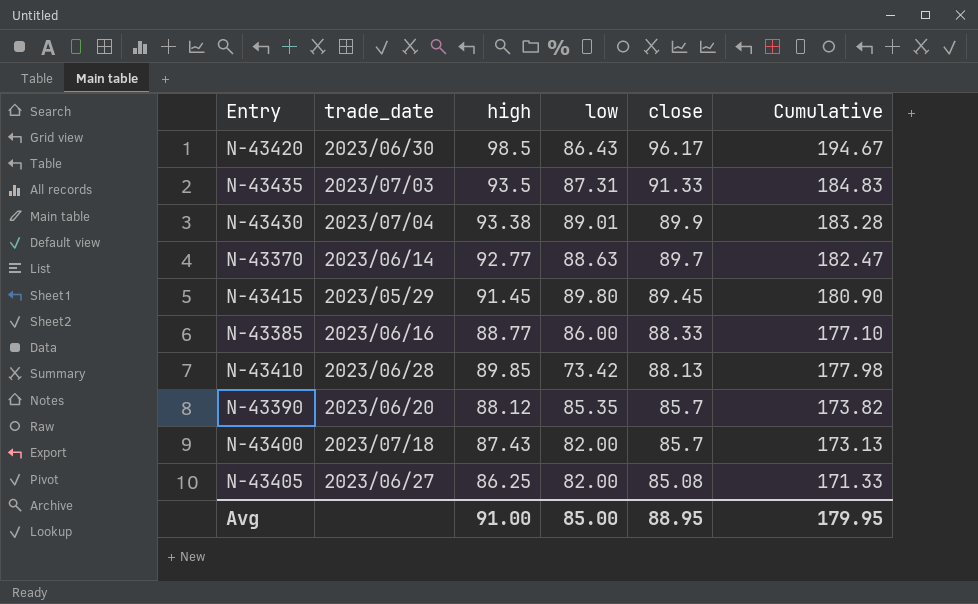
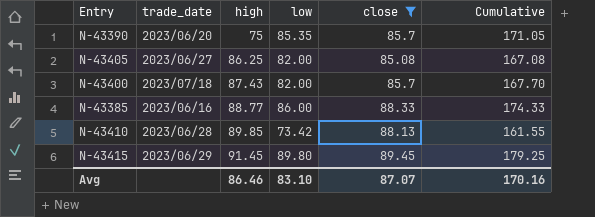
filter: none -> close <= 89.45
row order: close descending -> high ascending
column Cumulative | formula: [high] + [close] -> [low] + [close]
N-43390 | high: 88.12 -> 75
N-43415 | trade_date: 2023/05/29 -> 2023/06/29
Avg | high: 91.00 -> 86.46
Avg | low: 85.00 -> 83.10
Avg | close: 88.95 -> 87.07
Avg | Cumulative: 179.95 -> 170.16

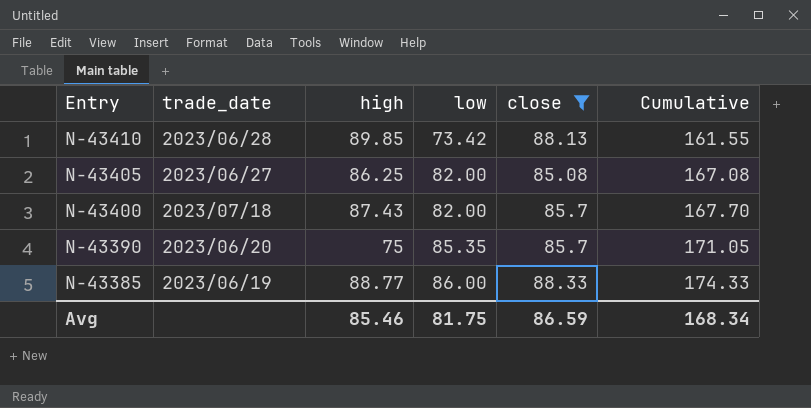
row order: high ascending -> Entry descending
row N-43415: 2023/06/29 | 91.45 | 89.80 | 89.45 | 179.25 -> none
N-43385 | trade_date: 2023/06/16 -> 2023/06/19
Avg | high: 86.46 -> 85.46
Avg | low: 83.10 -> 81.75
Avg | close: 87.07 -> 86.59
Avg | Cumulative: 170.16 -> 168.34

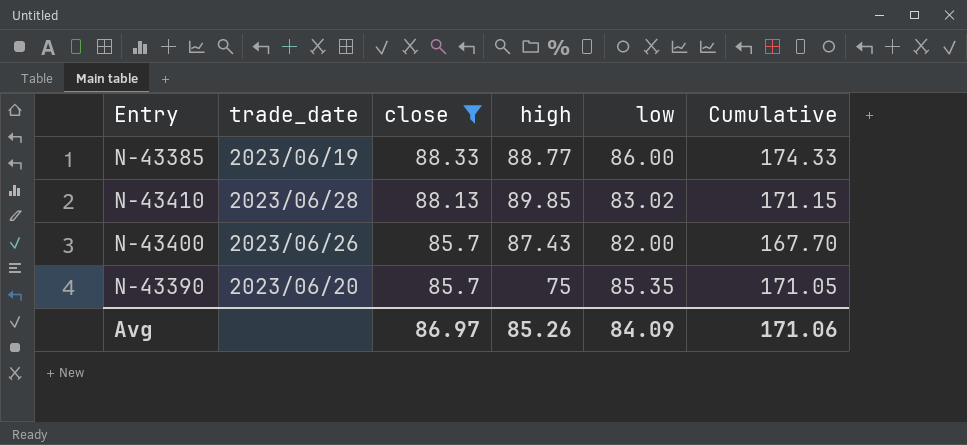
row order: Entry descending -> close descending
column close | position: 5 -> 3
row N-43405: 2023/06/27 | 86.25 | 82.00 | 85.08 | 167.08 -> none
N-43410 | low: 73.42 -> 83.02
N-43410 | Cumulative: 161.55 -> 171.15
N-43400 | trade_date: 2023/07/18 -> 2023/06/26
Avg | close: 86.59 -> 86.97
Avg | high: 85.46 -> 85.26
Avg | low: 81.75 -> 84.09
Avg | Cumulative: 168.34 -> 171.06

